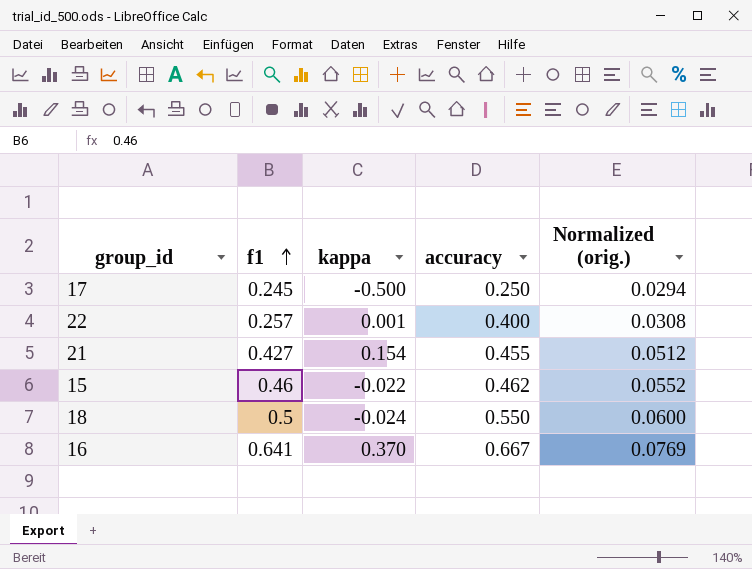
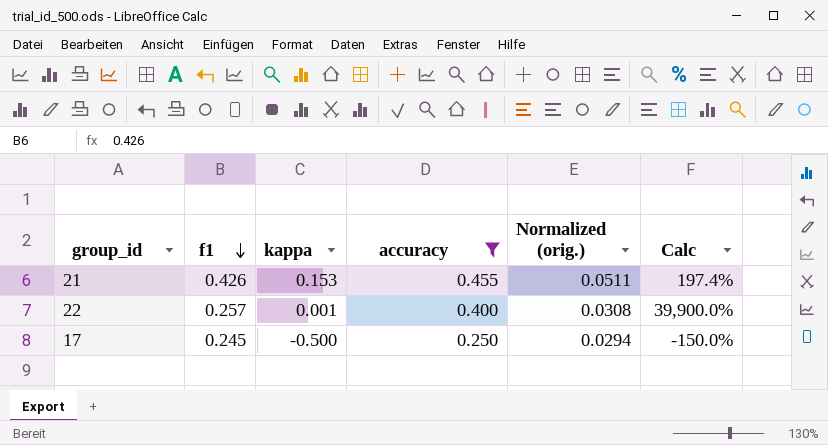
filter: none -> accuracy <= 0.455
row order: f1 ascending -> f1 descending
column Calc | formula: none -> ([accuracy] - [kappa]) / [kappa]
21 | f1: 0.427 -> 0.426
21 | kappa: 0.154 -> 0.153
21 | Normalized (orig.): 0.0512 -> 0.0511

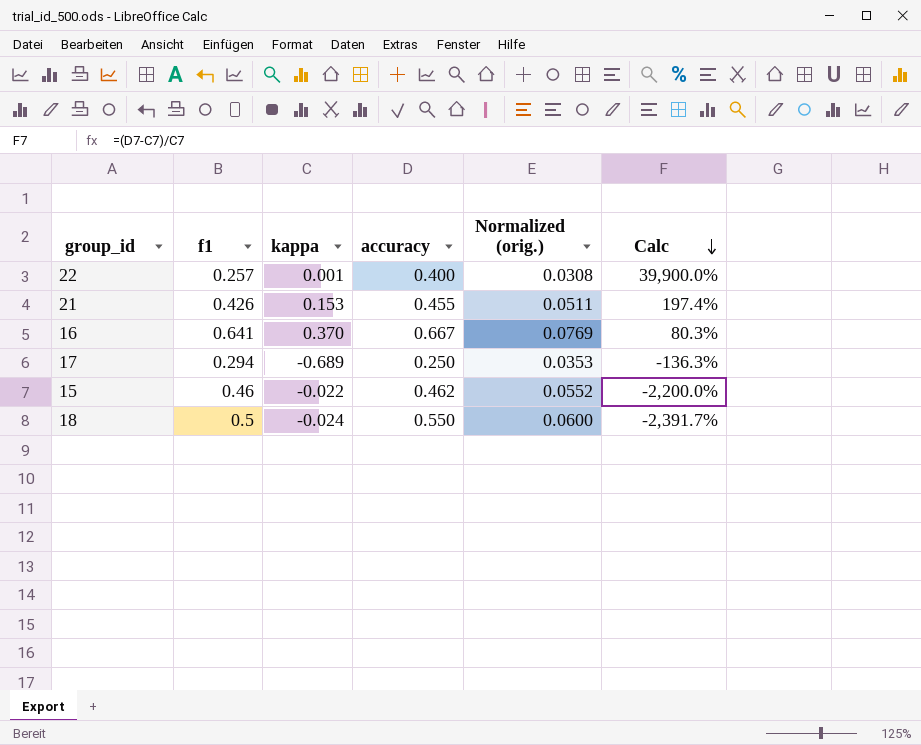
filter: accuracy <= 0.455 -> none
row order: f1 descending -> Calc descending
17 | f1: 0.245 -> 0.294
17 | kappa: -0.500 -> -0.689
17 | Normalized (orig.): 0.0294 -> 0.0353
17 | Calc: -150.0% -> -136.3%

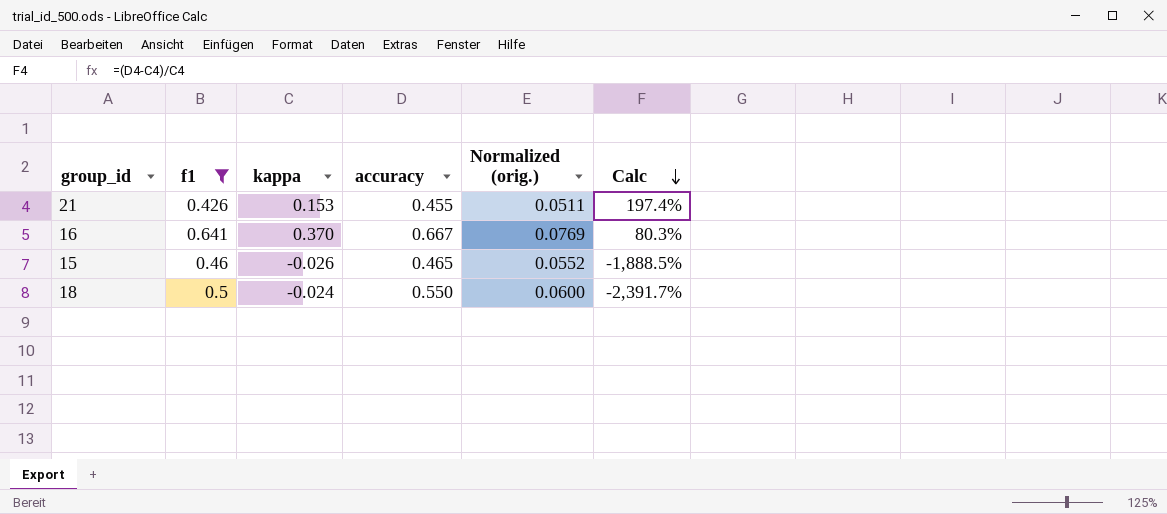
filter: none -> f1 >= 0.426
15 | kappa: -0.022 -> -0.026
15 | accuracy: 0.462 -> 0.465
15 | Calc: -2,200.0% -> -1,888.5%

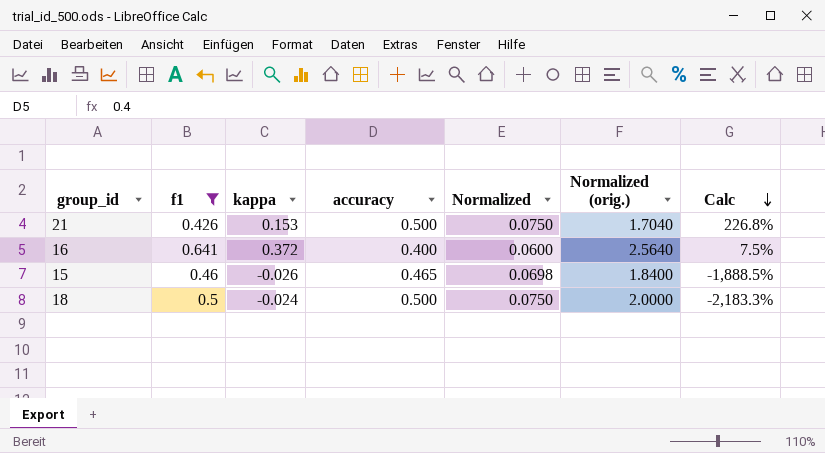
column Normalized | formula: none -> [accuracy] * 0.15
column Normalized (orig.) | formula: [f1] * 0.12 -> [f1] * 4
21 | accuracy: 0.455 -> 0.500
21 | Calc: 197.4% -> 226.8%
16 | kappa: 0.370 -> 0.372
16 | accuracy: 0.667 -> 0.400
16 | Calc: 80.3% -> 7.5%
18 | accuracy: 0.550 -> 0.500
18 | Calc: -2,391.7% -> -2,183.3%

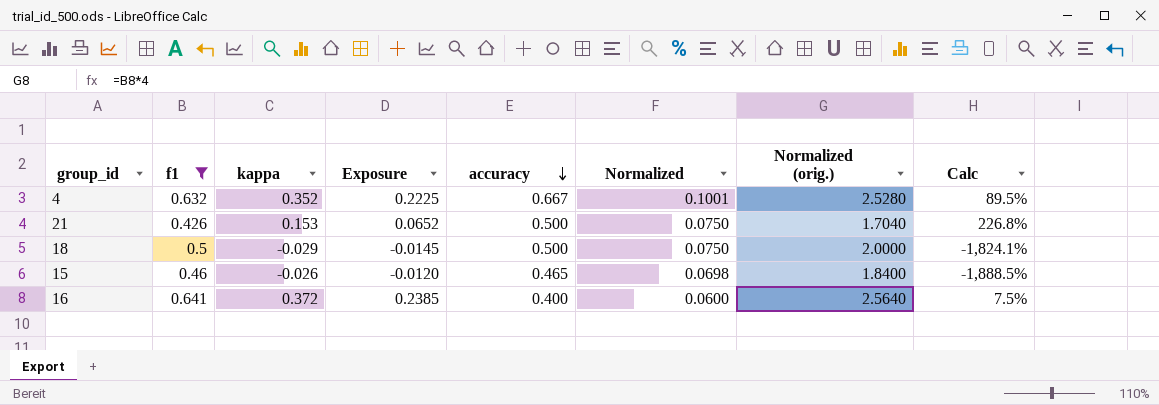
row order: Calc descending -> accuracy descending
column Exposure | formula: none -> [f1] * [kappa]
row 4: none -> 0.632 | 0.352 | 0.2225 | 0.667 | 0.1001 | 2.5280 | 89.5%
18 | kappa: -0.024 -> -0.029
18 | Calc: -2,183.3% -> -1,824.1%

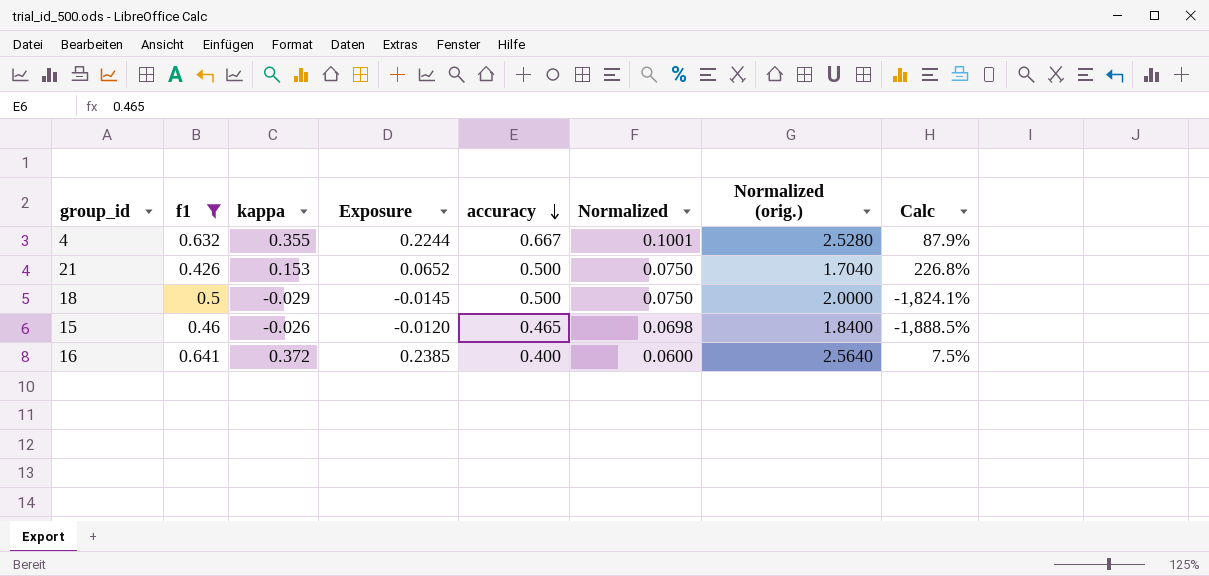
4 | kappa: 0.352 -> 0.355
4 | Exposure: 0.2225 -> 0.2244
4 | Calc: 89.5% -> 87.9%

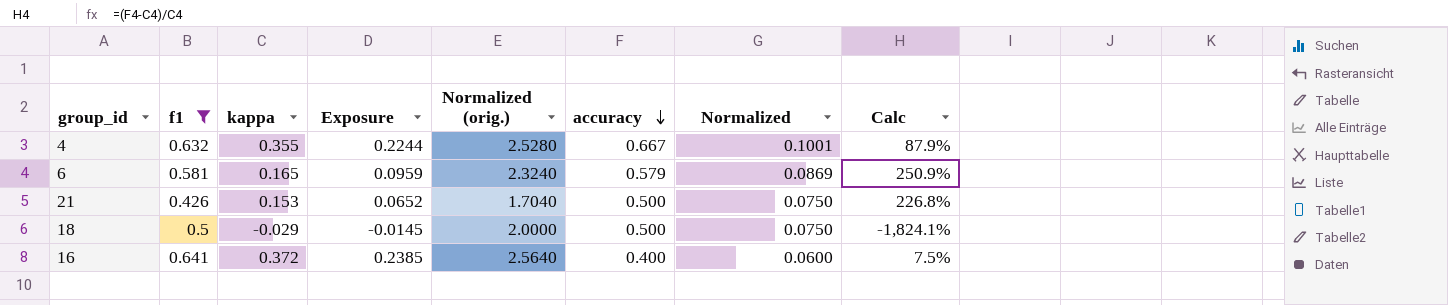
column Normalized (orig.) | position: 7 -> 5
row 15: 0.46 | -0.026 | -0.0120 | 0.465 | 0.0698 | 1.8400 | -1,888.5% -> none
row 6: none -> 0.581 | 0.165 | 0.0959 | 2.3240 | 0.579 | 0.0869 | 250.9%

